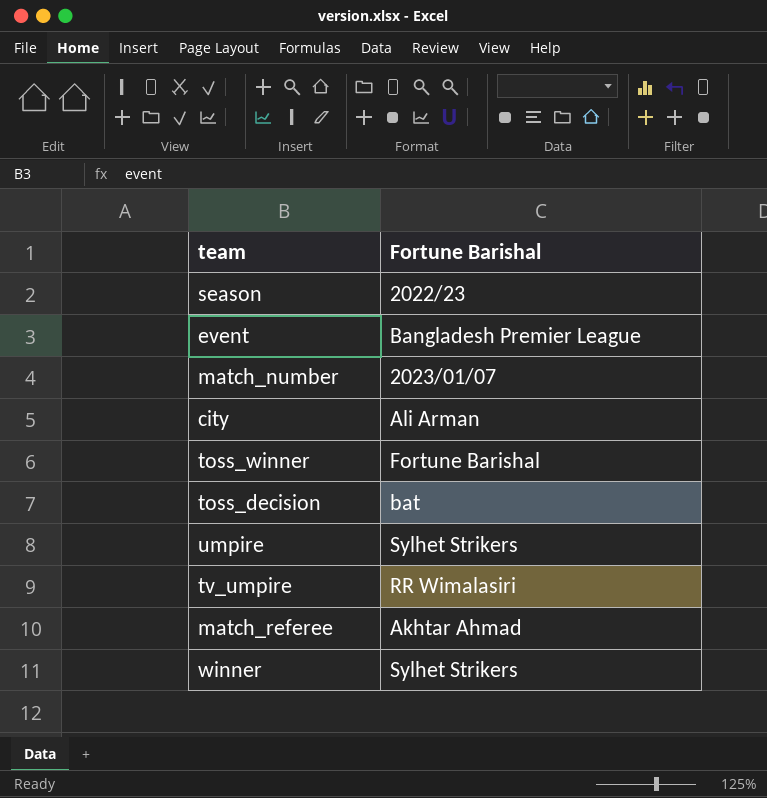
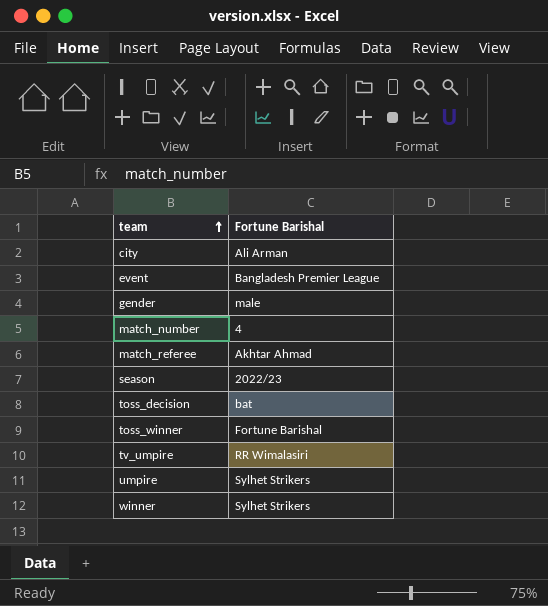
row order: none -> team ascending
row gender: none -> male
match_number | Fortune Barishal: 2023/01/07 -> 4

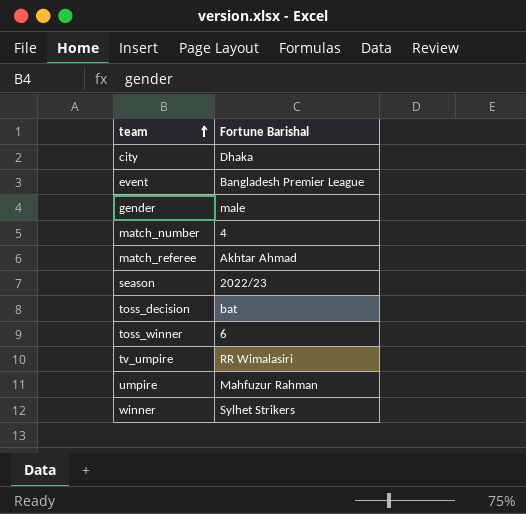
city | Fortune Barishal: Ali Arman -> Dhaka
toss_winner | Fortune Barishal: Fortune Barishal -> 6
umpire | Fortune Barishal: Sylhet Strikers -> Mahfuzur Rahman

